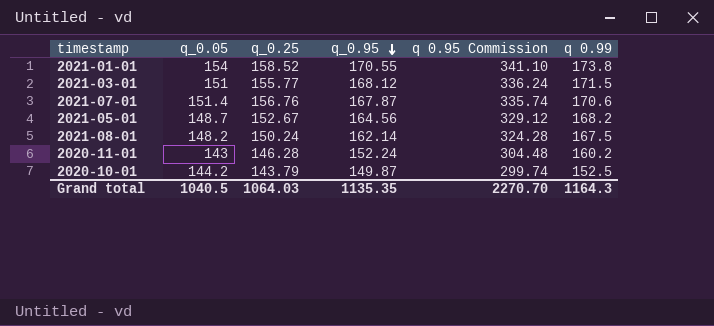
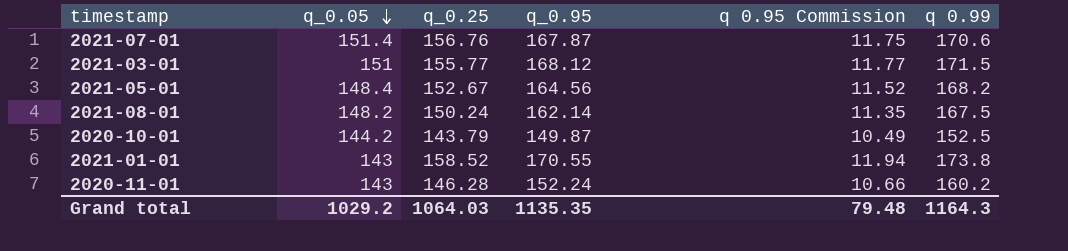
row order: q_0.95 descending -> q_0.05 descending
column q 0.95 Commission | formula: [q_0.95] * 2 -> [q_0.95] * 0.07
2021-05-01 | q_0.05: 148.7 -> 148.4
2021-01-01 | q_0.05: 154 -> 143
Grand total | q_0.05: 1040.5 -> 1029.2
Grand total | q 0.95 Commission: 2270.70 -> 79.48

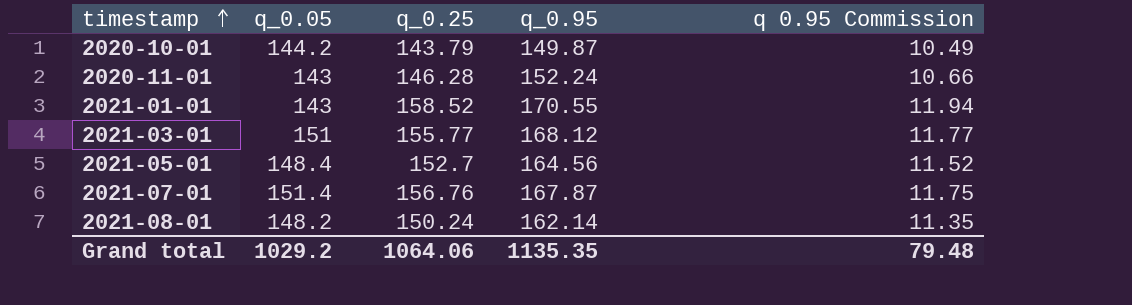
row order: q_0.05 descending -> timestamp ascending
column q 0.99 | position: 6 -> none
2021-05-01 | q_0.25: 152.67 -> 152.7
Grand total | q_0.25: 1064.03 -> 1064.06

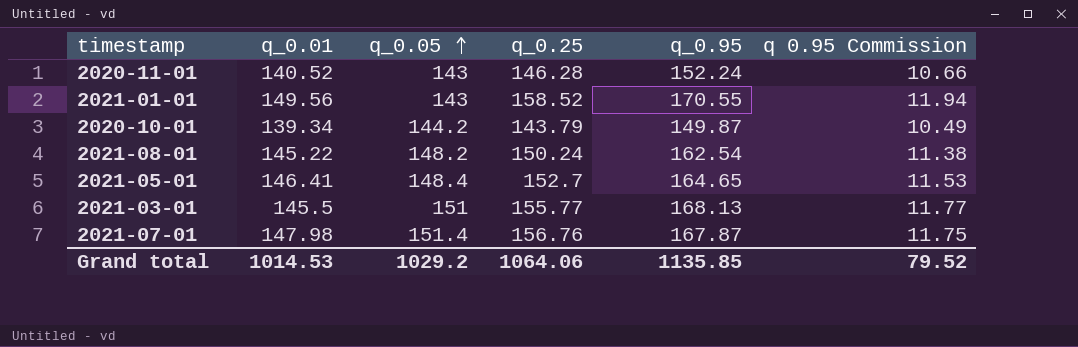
row order: timestamp ascending -> q_0.05 ascending
column q_0.01 | position: none -> 2
2021-08-01 | q_0.95: 162.14 -> 162.54
2021-08-01 | q 0.95 Commission: 11.35 -> 11.38
2021-05-01 | q_0.95: 164.56 -> 164.65
2021-05-01 | q 0.95 Commission: 11.52 -> 11.53
2021-03-01 | q_0.95: 168.12 -> 168.13
Grand total | q_0.95: 1135.35 -> 1135.85
Grand total | q 0.95 Commission: 79.48 -> 79.52

